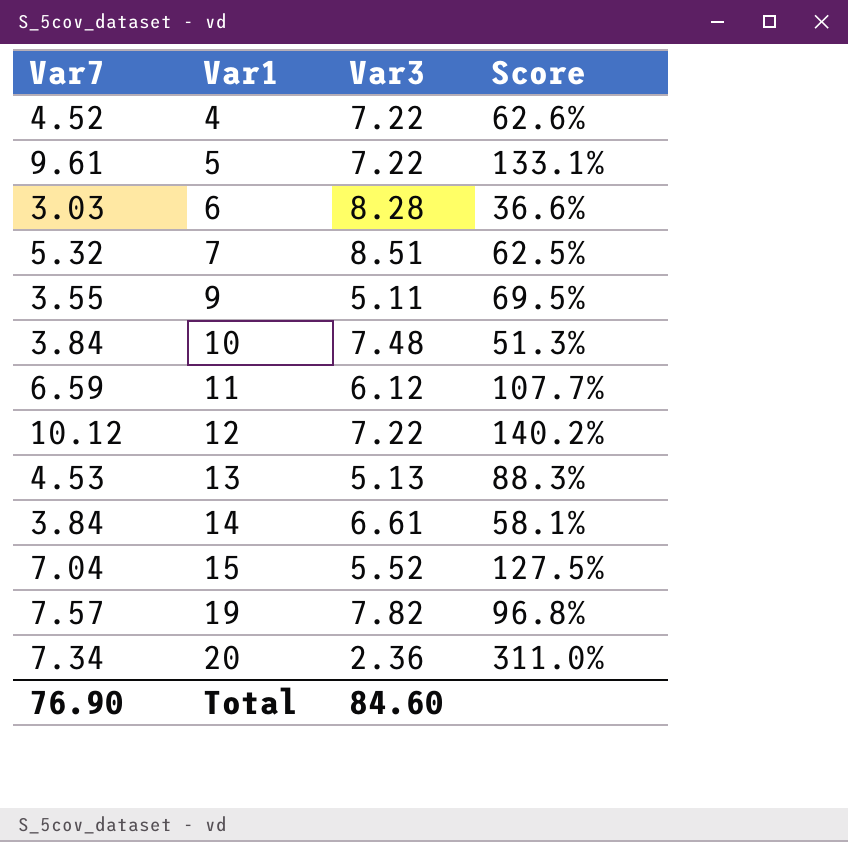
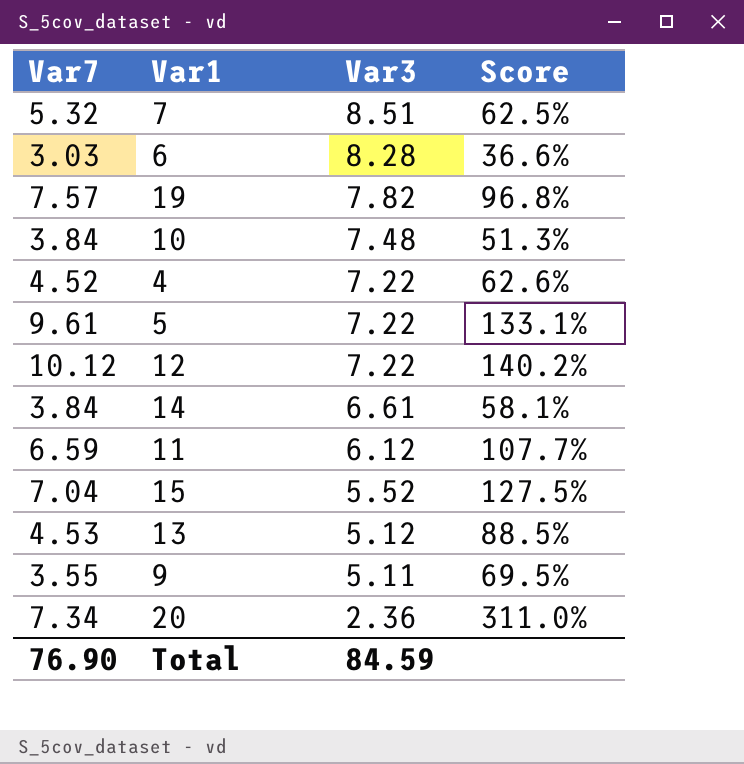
row order: Var1 ascending -> Var3 descending
13 | Var3: 5.13 -> 5.12
13 | Score: 88.3% -> 88.5%
Total | Var3: 84.60 -> 84.59

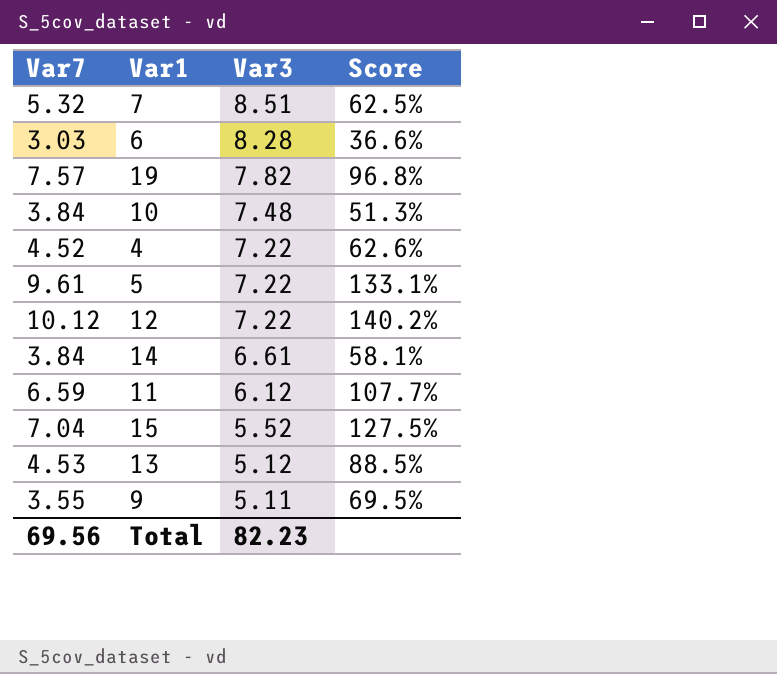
row 20: 7.34 | 2.36 | 311.0% -> none
Total | Var7: 76.90 -> 69.56
Total | Var3: 84.59 -> 82.23

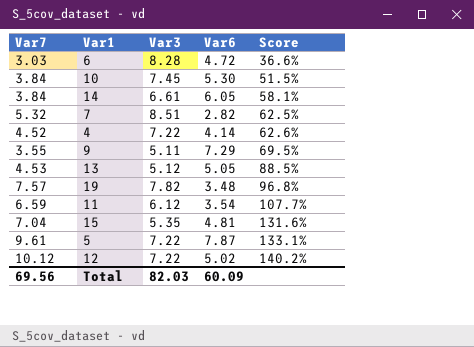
row order: Var3 descending -> Score ascending
column Var6 | position: none -> 4
10 | Var3: 7.48 -> 7.45
10 | Score: 51.3% -> 51.5%
15 | Var3: 5.52 -> 5.35
15 | Score: 127.5% -> 131.6%
Total | Var3: 82.23 -> 82.03

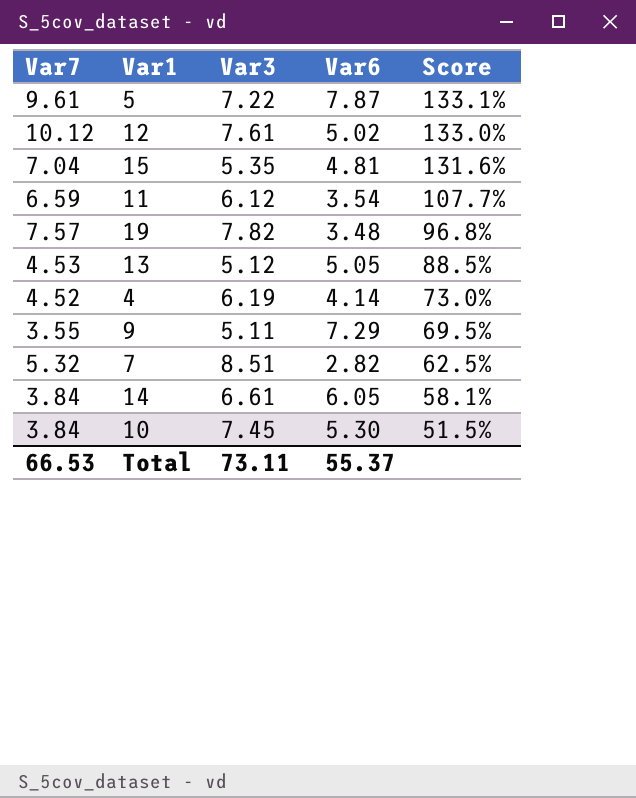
row order: Score ascending -> Score descending
row 6: 3.03 | 8.28 | 4.72 | 36.6% -> none
12 | Var3: 7.22 -> 7.61
12 | Score: 140.2% -> 133.0%
4 | Var3: 7.22 -> 6.19
4 | Score: 62.6% -> 73.0%
Total | Var7: 69.56 -> 66.53
Total | Var3: 82.03 -> 73.11
Total | Var6: 60.09 -> 55.37

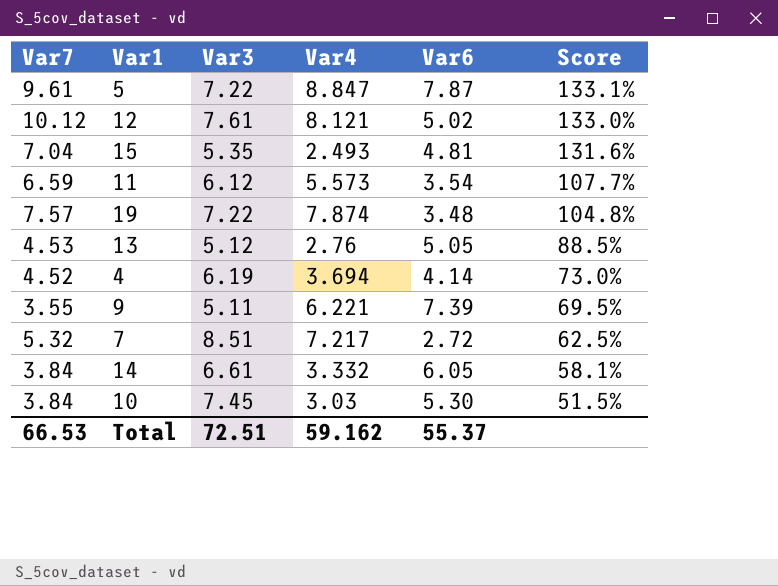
column Var4 | position: none -> 4
19 | Var3: 7.82 -> 7.22
19 | Score: 96.8% -> 104.8%
9 | Var6: 7.29 -> 7.39
7 | Var6: 2.82 -> 2.72
Total | Var3: 73.11 -> 72.51

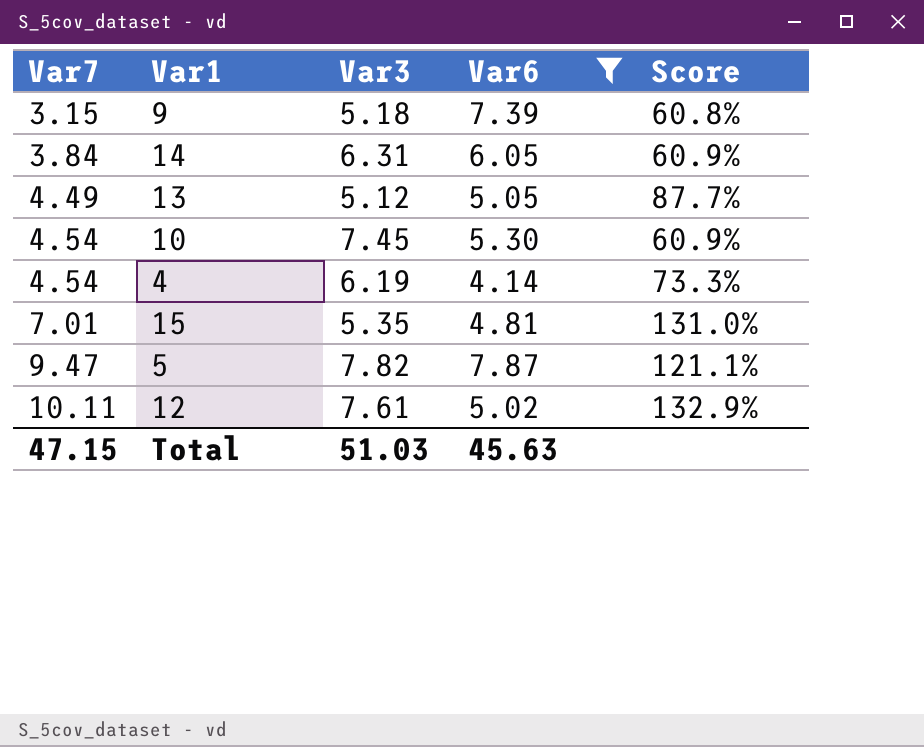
filter: none -> Var6 >= 4.14
row order: Score descending -> Var7 ascending
column Var4 | position: 4 -> none
9 | Var7: 3.55 -> 3.15
9 | Var3: 5.11 -> 5.18
9 | Score: 69.5% -> 60.8%
14 | Var3: 6.61 -> 6.31
14 | Score: 58.1% -> 60.9%
13 | Var7: 4.53 -> 4.49
13 | Score: 88.5% -> 87.7%
10 | Var7: 3.84 -> 4.54
10 | Score: 51.5% -> 60.9%
4 | Var7: 4.52 -> 4.54
4 | Score: 73.0% -> 73.3%
15 | Var7: 7.04 -> 7.01
15 | Score: 131.6% -> 131.0%
5 | Var7: 9.61 -> 9.47
5 | Var3: 7.22 -> 7.82
5 | Score: 133.1% -> 121.1%
12 | Var7: 10.12 -> 10.11
12 | Score: 133.0% -> 132.9%
Total | Var7: 66.53 -> 47.15
Total | Var3: 72.51 -> 51.03
Total | Var6: 55.37 -> 45.63

